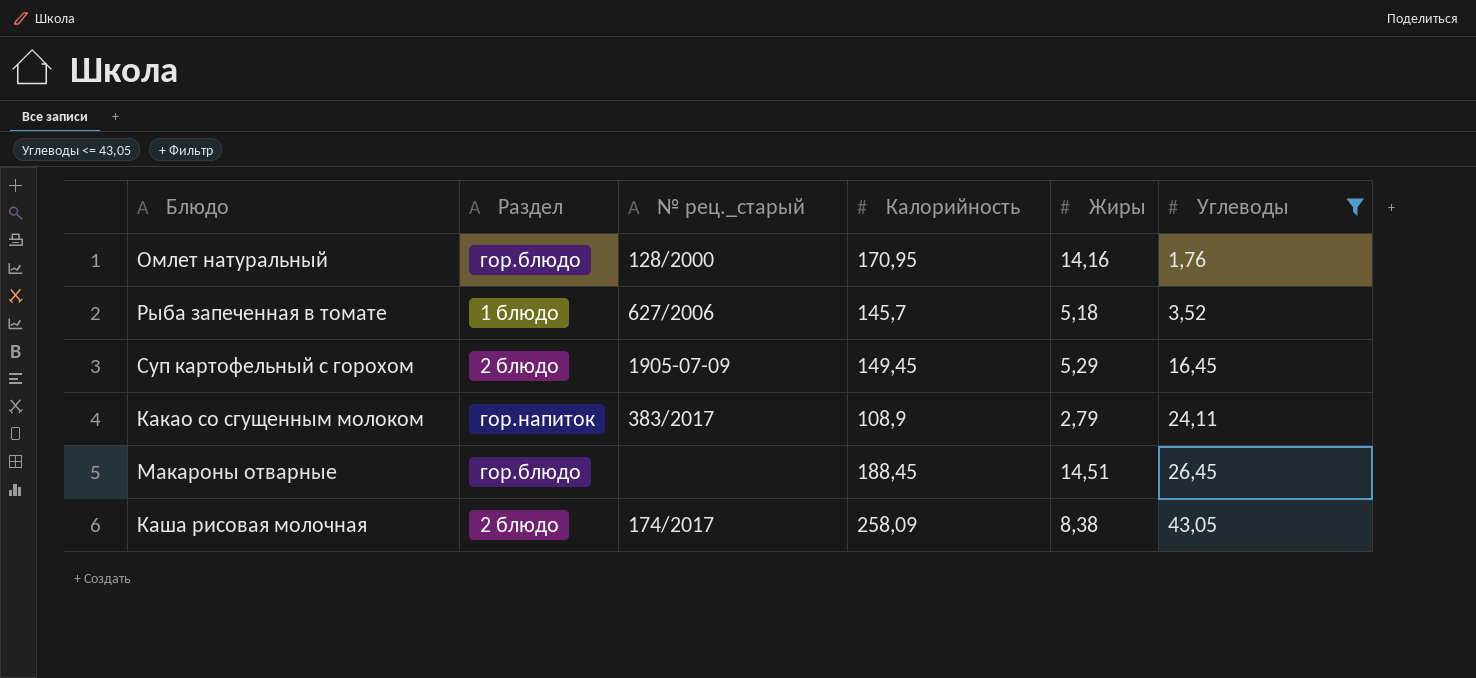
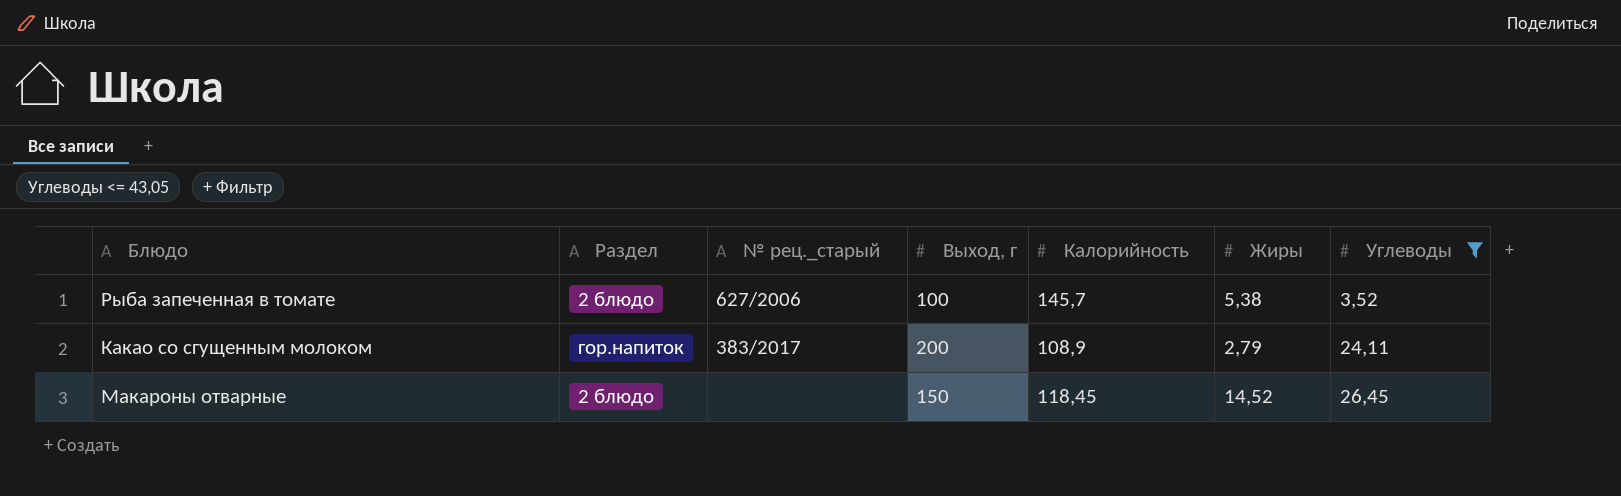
column Выход, г | position: none -> 4
row Омлет натуральный: гор.блюдо | 128/2000 | 170,95 | 14,16 | 1,76 -> none
row Суп картофельный с горохом: 2 блюдо | 1905-07-09 | 149,45 | 5,29 | 16,45 -> none
row Каша рисовая молочная: 2 блюдо | 174/2017 | 258,09 | 8,38 | 43,05 -> none
Рыба запеченная в томате | Раздел: 1 блюдо -> 2 блюдо
Рыба запеченная в томате | Жиры: 5,18 -> 5,38
Макароны отварные | Раздел: гор.блюдо -> 2 блюдо
Макароны отварные | Калорийность: 188,45 -> 118,45
Макароны отварные | Жиры: 14,51 -> 14,52

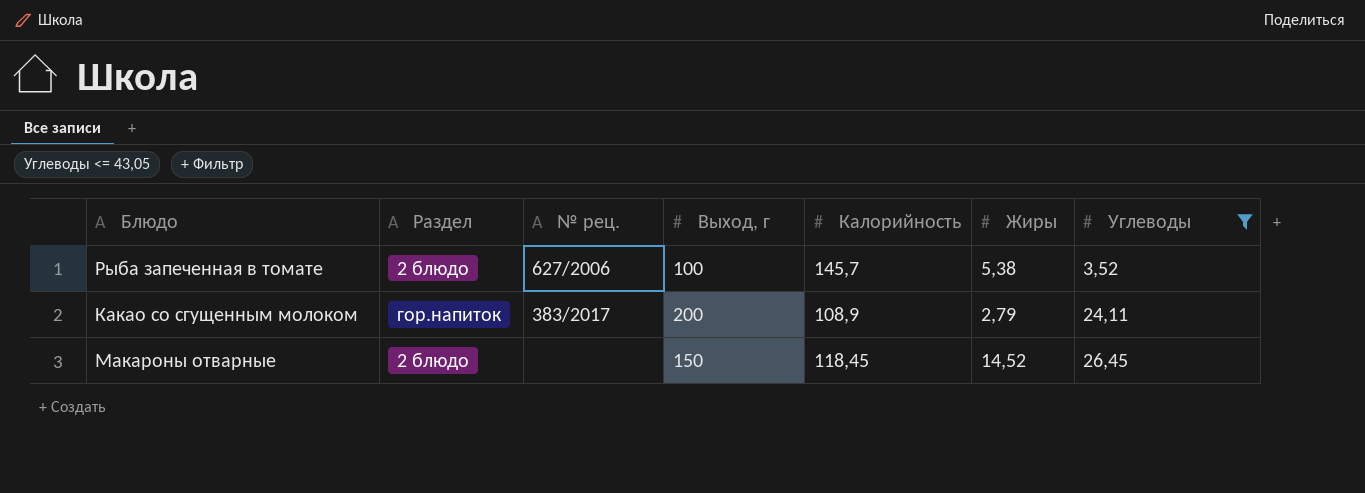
column name: № рец._старый -> № рец.

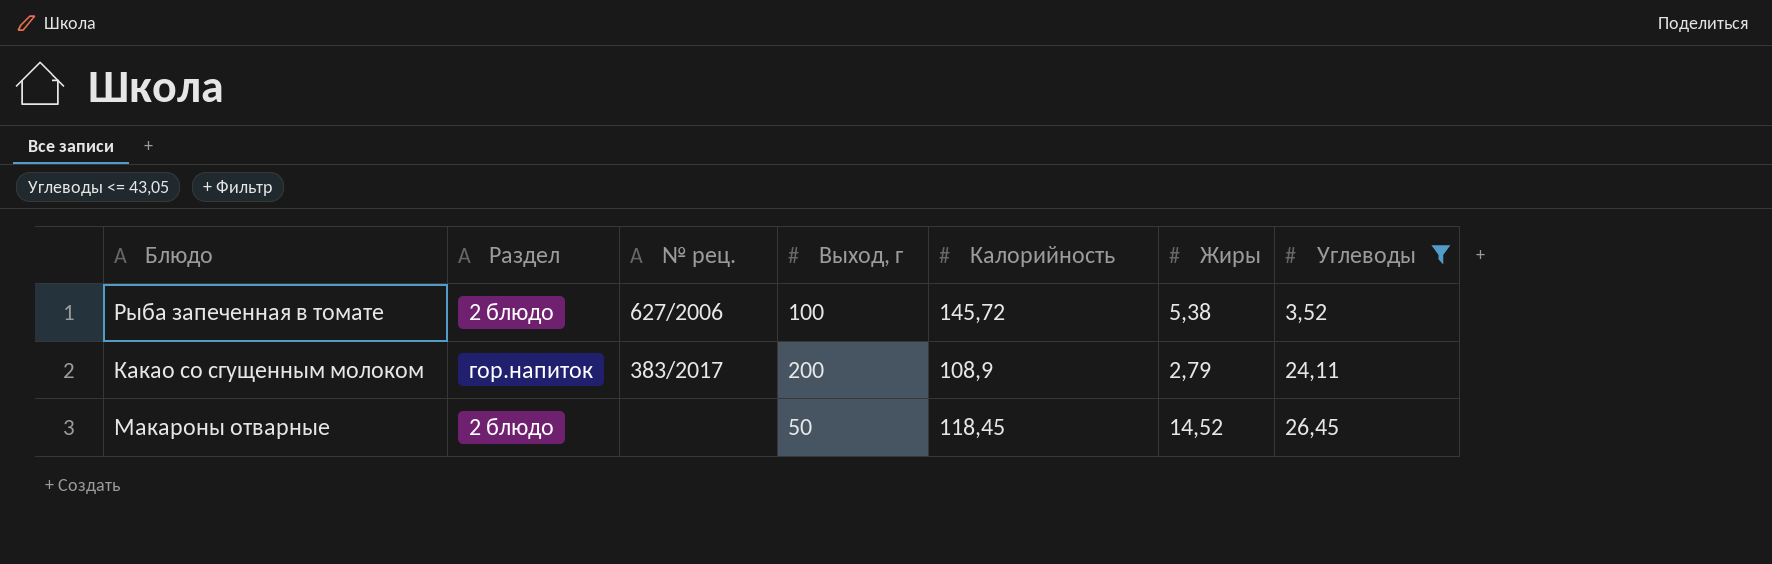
Рыба запеченная в томате | Калорийность: 145,7 -> 145,72
Макароны отварные | Выход, г: 150 -> 50

